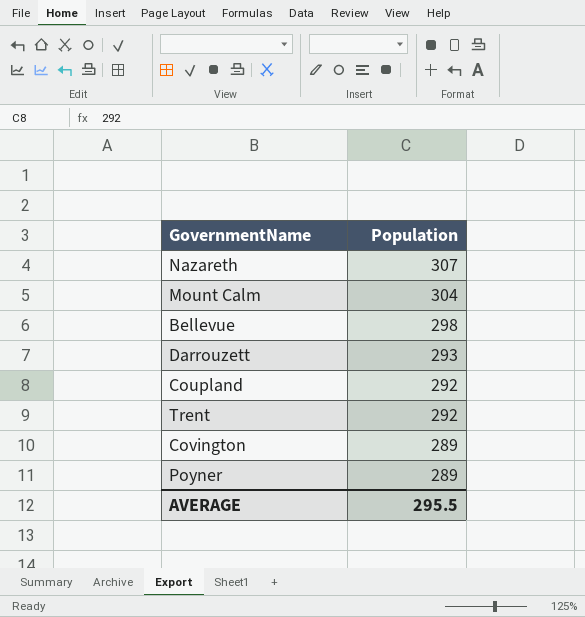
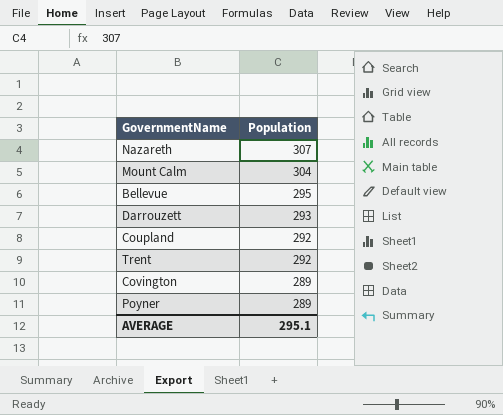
Bellevue | Population: 298 -> 295
AVERAGE | Population: 295.5 -> 295.1

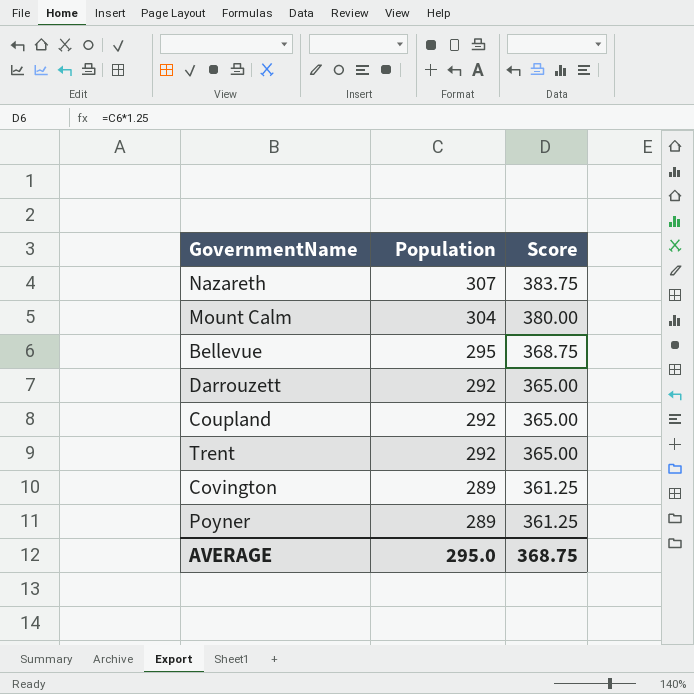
column Score | formula: none -> [Population] * 1.25
Darrouzett | Population: 293 -> 292
AVERAGE | Population: 295.1 -> 295.0

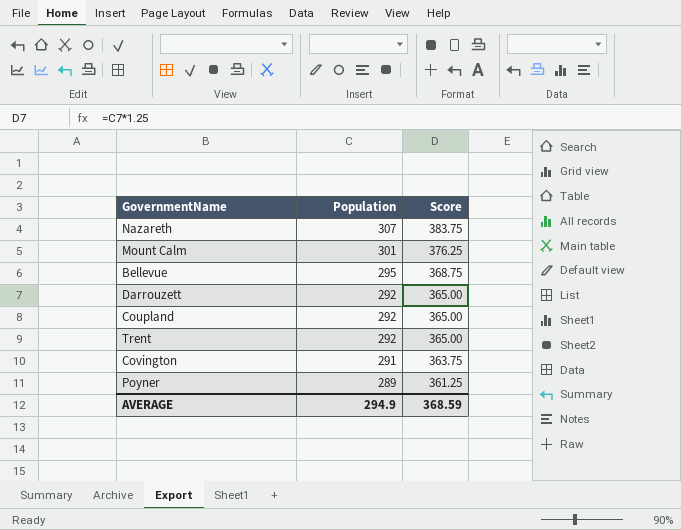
Mount Calm | Population: 304 -> 301
Mount Calm | Score: 380.00 -> 376.25
Covington | Population: 289 -> 291
Covington | Score: 361.25 -> 363.75
AVERAGE | Population: 295.0 -> 294.9
AVERAGE | Score: 368.75 -> 368.59

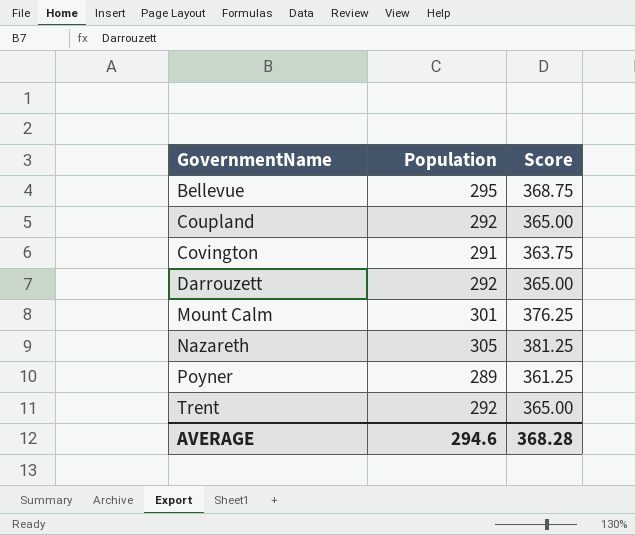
row order: Population descending -> GovernmentName ascending
Nazareth | Population: 307 -> 305
Nazareth | Score: 383.75 -> 381.25
AVERAGE | Population: 294.9 -> 294.6
AVERAGE | Score: 368.59 -> 368.28

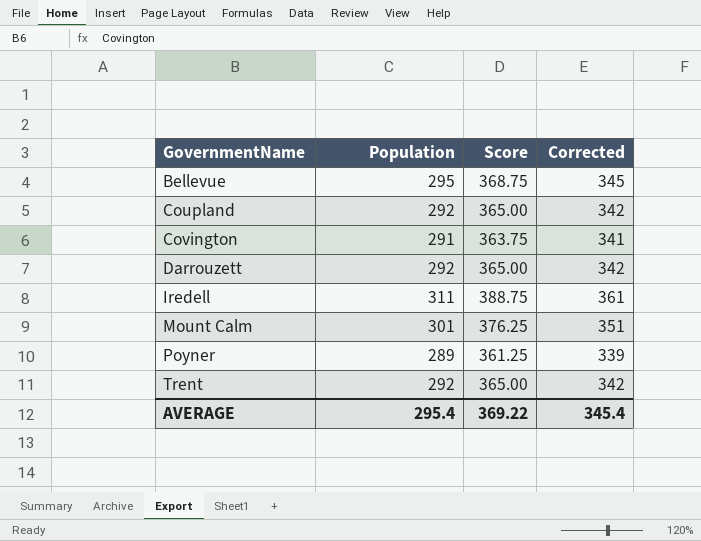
column Corrected | formula: none -> [Population] + 50
row Nazareth: 305 | 381.25 -> none
row Iredell: none -> 311 | 388.75 | 361
AVERAGE | Population: 294.6 -> 295.4
AVERAGE | Score: 368.28 -> 369.22

